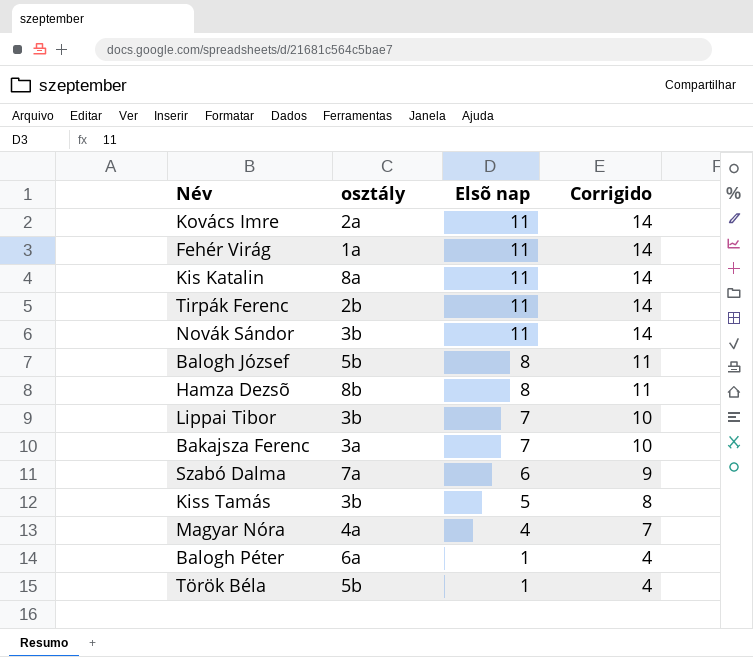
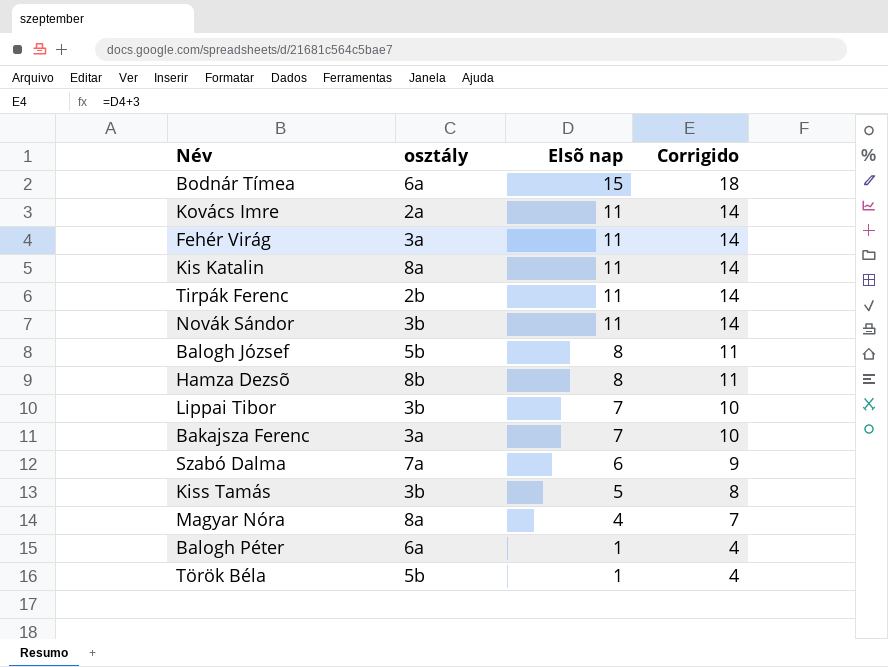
row Bodnár Tímea: none -> 6a | 15 | 18
Fehér Virág | osztály: 1a -> 3a
Magyar Nóra | osztály: 4a -> 8a

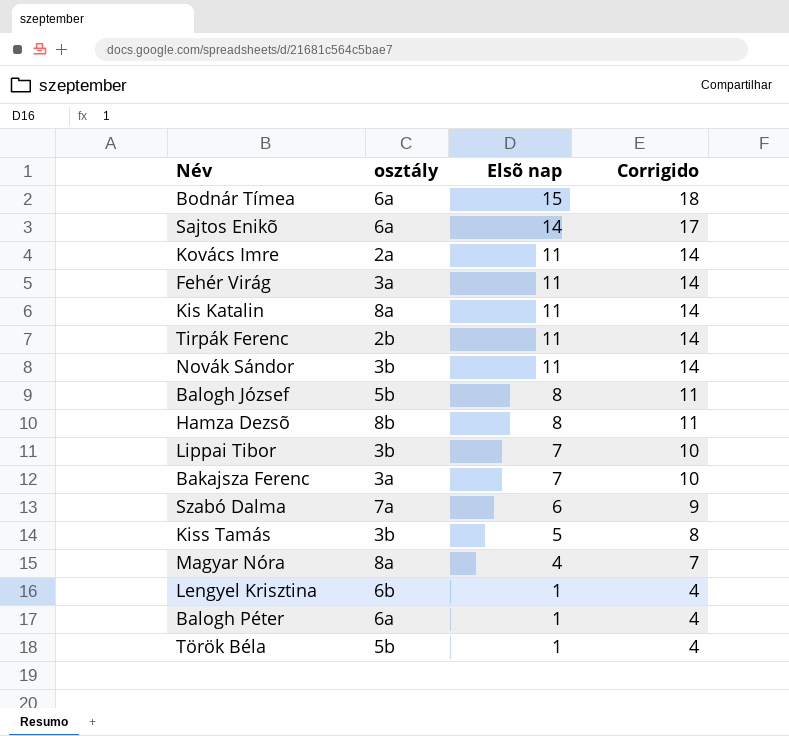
row Sajtos Enikõ: none -> 6a | 14 | 17
row Lengyel Krisztina: none -> 6b | 1 | 4

